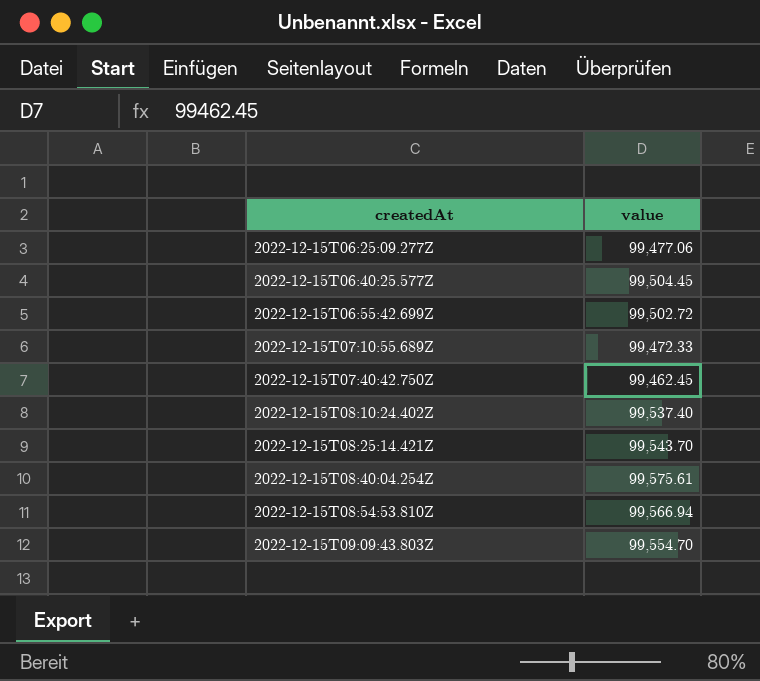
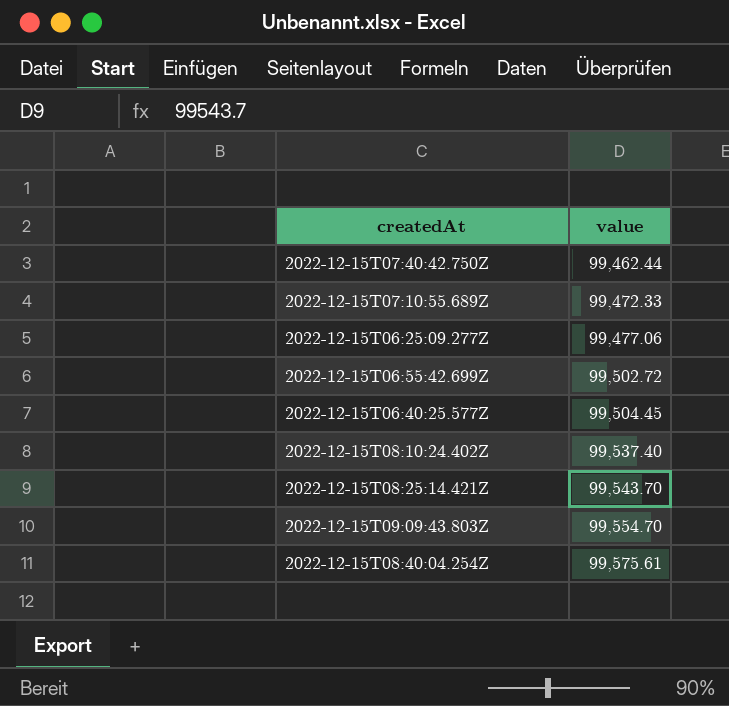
row order: createdAt ascending -> value ascending
row 2022-12-15T08:54:53.810Z: 99,566.94 -> none
2022-12-15T07:40:42.750Z | value: 99,462.45 -> 99,462.44

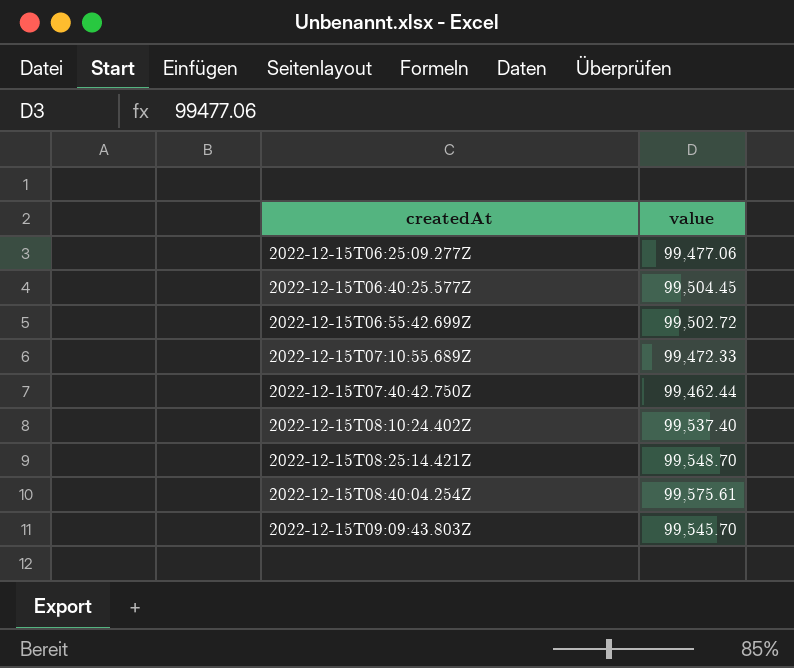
row order: value ascending -> createdAt ascending
2022-12-15T08:25:14.421Z | value: 99,543.70 -> 99,548.70
2022-12-15T09:09:43.803Z | value: 99,554.70 -> 99,545.70

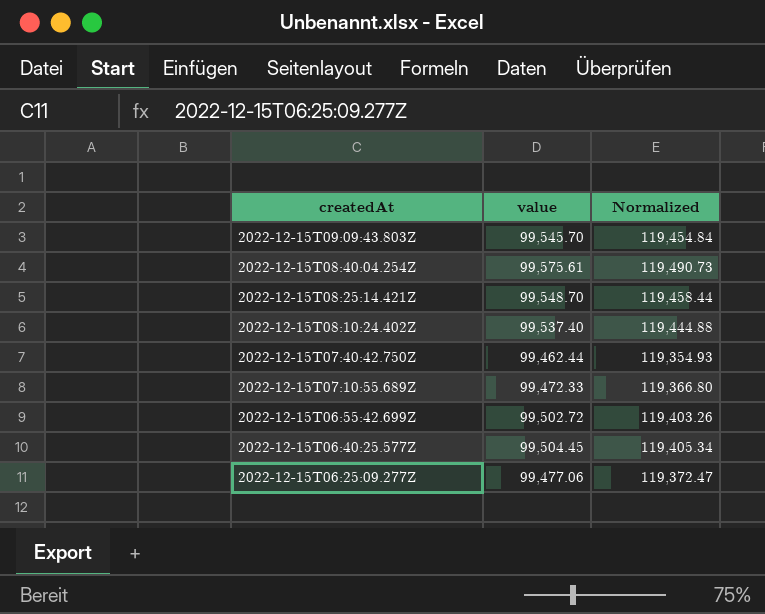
row order: createdAt ascending -> createdAt descending
column Normalized | formula: none -> [value] * 1.2

